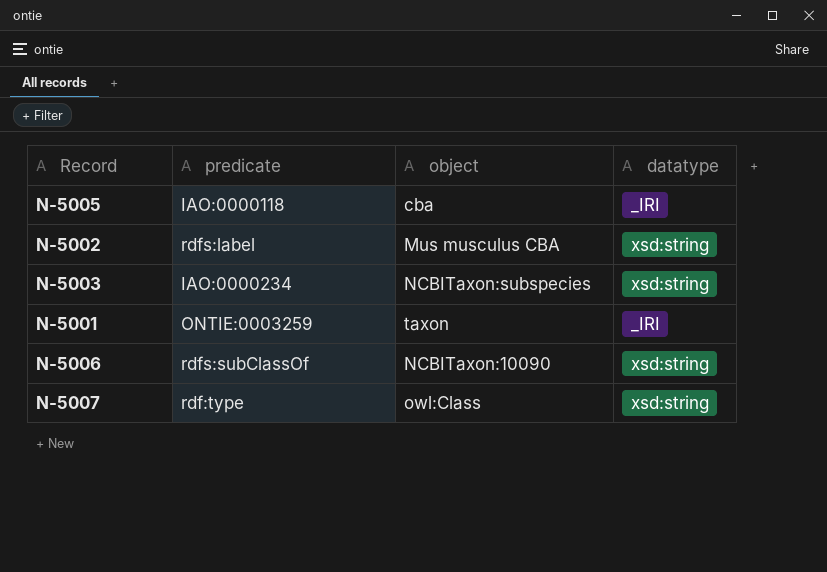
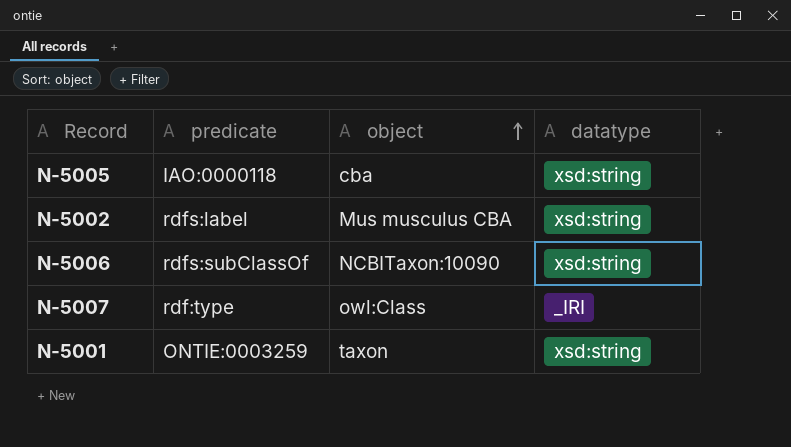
row order: none -> object ascending
row N-5003: IAO:0000234 | NCBITaxon:subspecies | xsd:string -> none
N-5005 | datatype: _IRI -> xsd:string
N-5007 | datatype: xsd:string -> _IRI
N-5001 | datatype: _IRI -> xsd:string

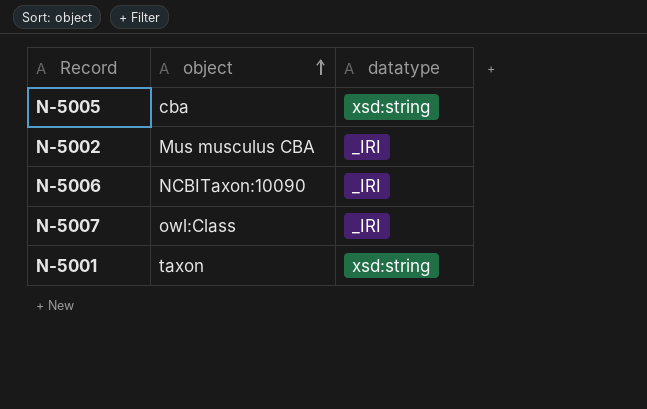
column predicate | position: 2 -> none
N-5002 | datatype: xsd:string -> _IRI
N-5006 | datatype: xsd:string -> _IRI

